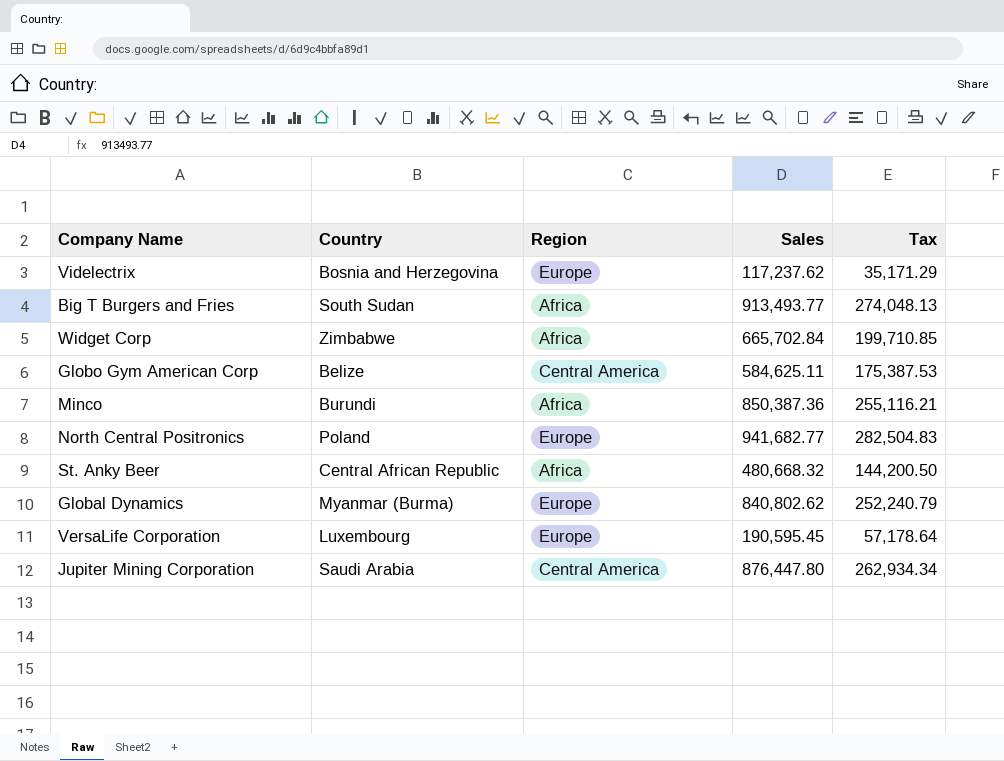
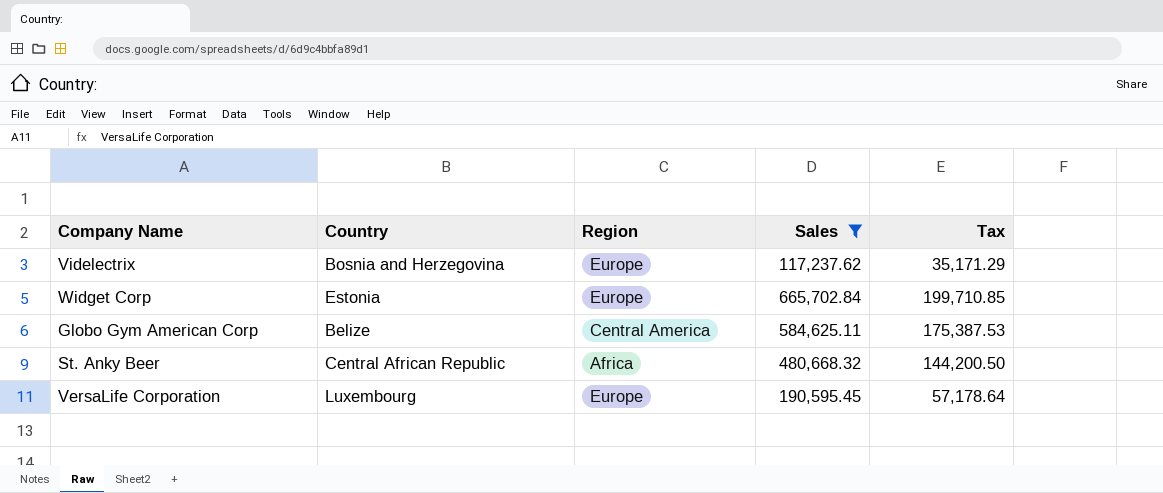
filter: none -> Sales <= 665,702.84
Widget Corp | Country: Zimbabwe -> Estonia
Widget Corp | Region: Africa -> Europe

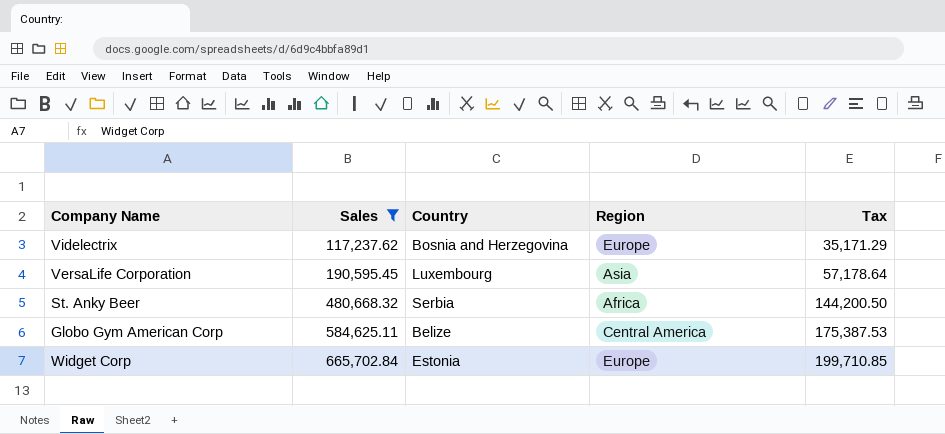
row order: none -> Sales ascending
column Sales | position: 4 -> 2
VersaLife Corporation | Region: Europe -> Asia
St. Anky Beer | Country: Central African Republic -> Serbia

